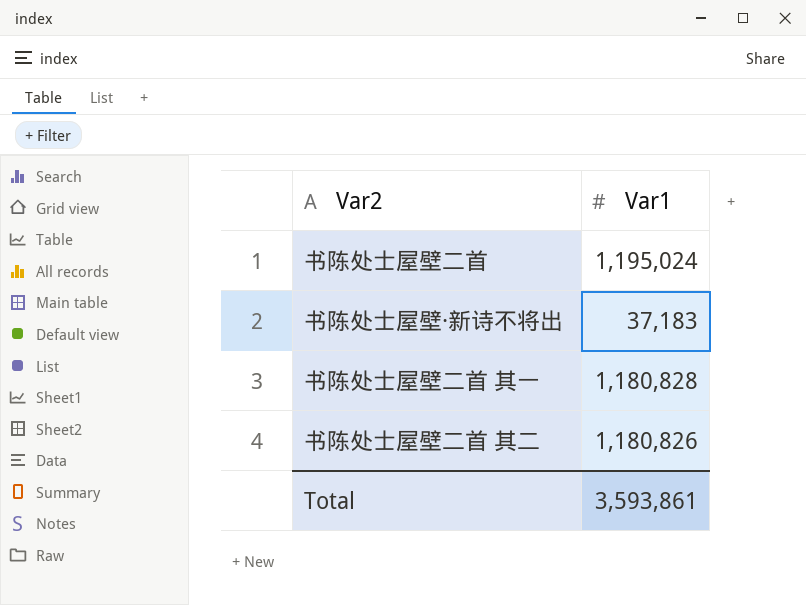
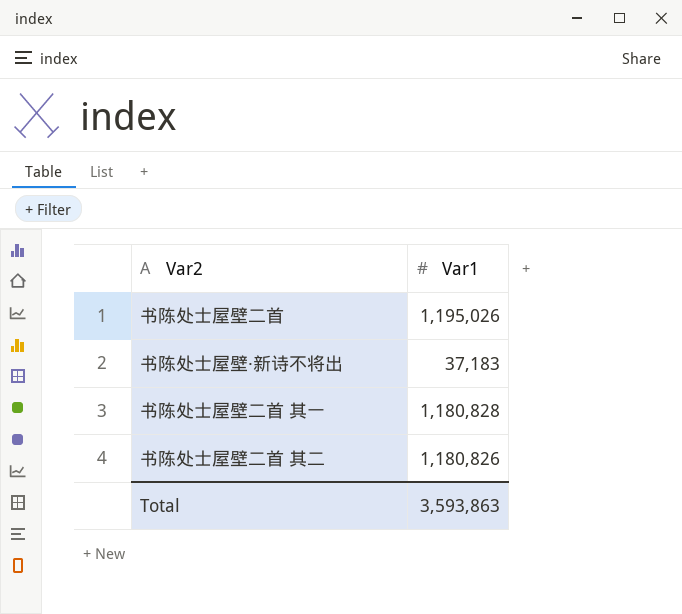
书陈处士屋壁二首 | Var1: 1,195,024 -> 1,195,026
Total | Var1: 3,593,861 -> 3,593,863

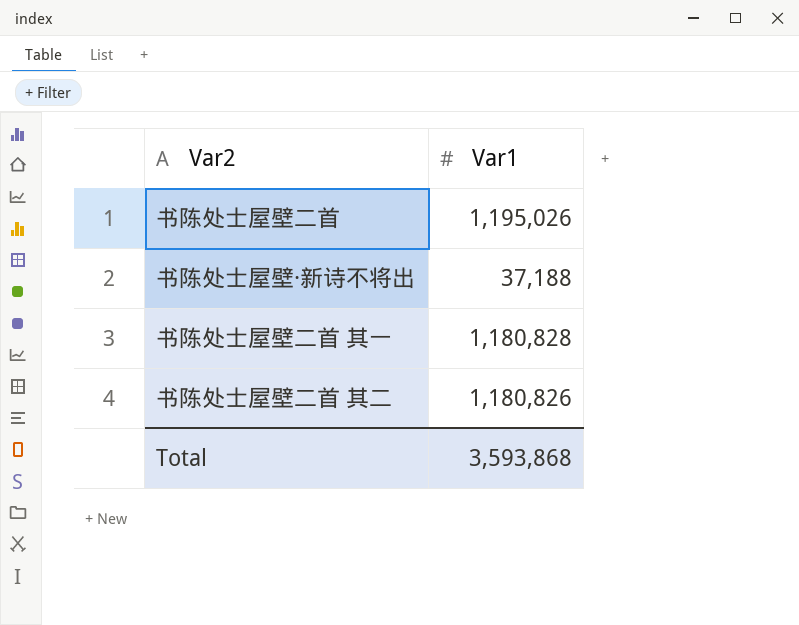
书陈处士屋壁·新诗不将出 | Var1: 37,183 -> 37,188
Total | Var1: 3,593,863 -> 3,593,868

